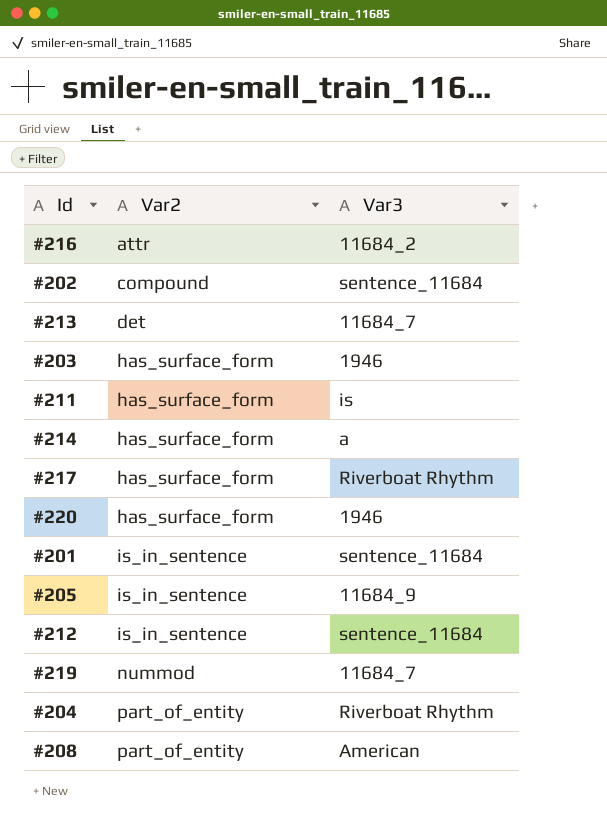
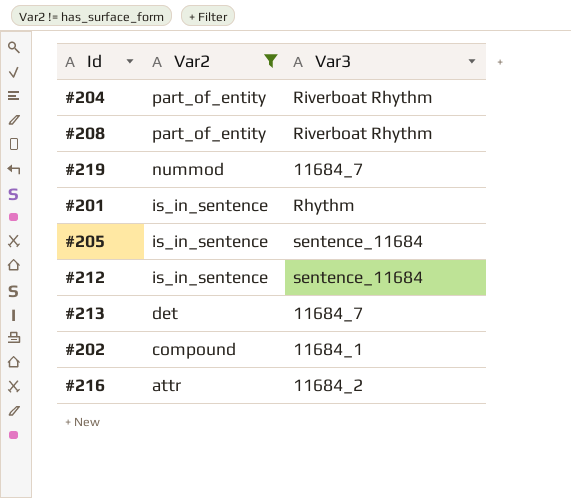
filter: none -> Var2 != has_surface_form
row order: Var2 ascending -> Var2 descending
#208 | Var3: American -> Riverboat Rhythm
#201 | Var3: sentence_11684 -> Rhythm
#205 | Var3: 11684_9 -> sentence_11684
#202 | Var3: sentence_11684 -> 11684_1

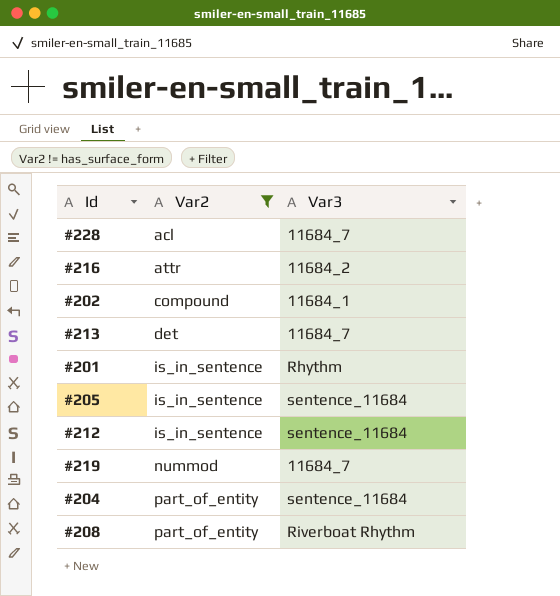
row order: Var2 descending -> Var2 ascending
row #228: none -> acl | 11684_7
#204 | Var3: Riverboat Rhythm -> sentence_11684

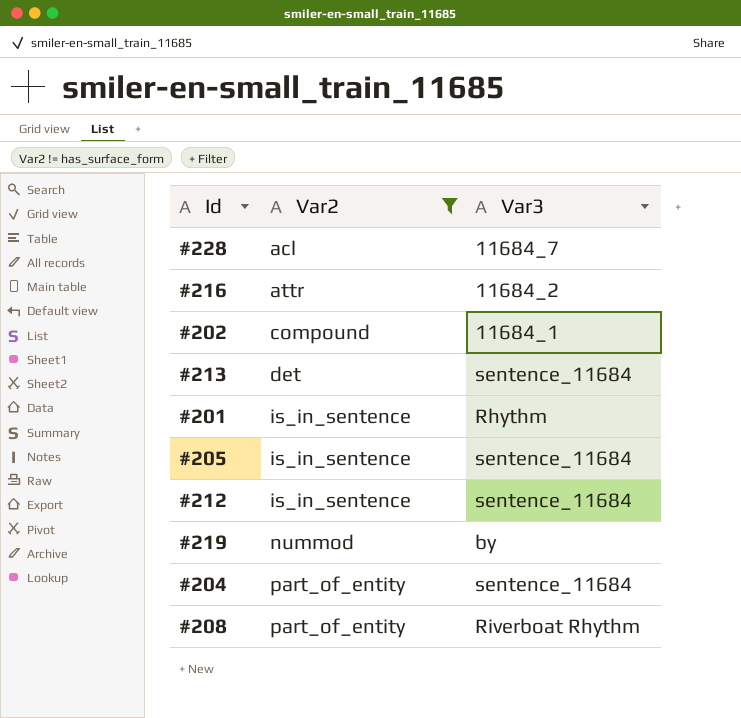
#213 | Var3: 11684_7 -> sentence_11684
#219 | Var3: 11684_7 -> by

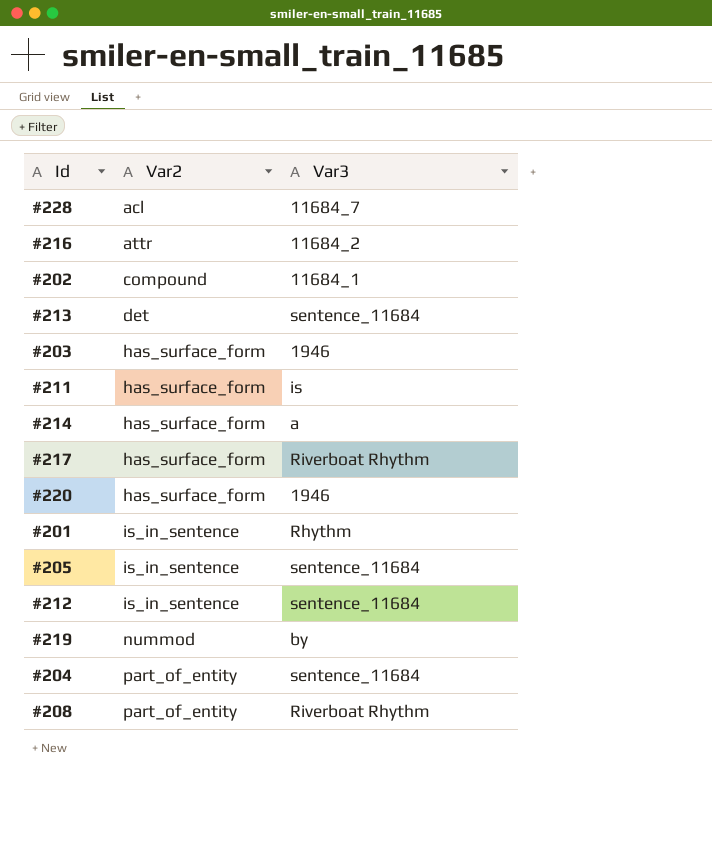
filter: Var2 != has_surface_form -> none

